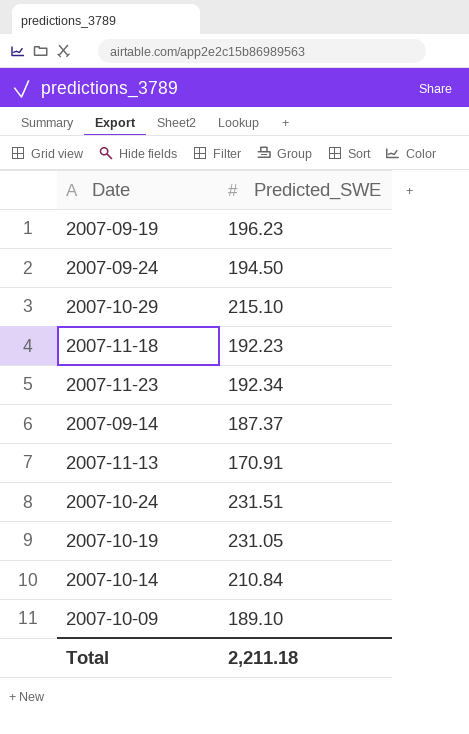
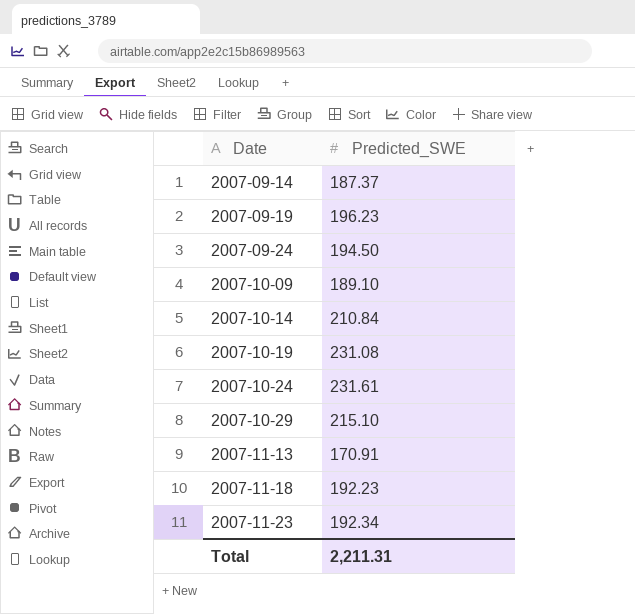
row order: none -> Date ascending
2007-10-19 | Predicted_SWE: 231.05 -> 231.08
2007-10-24 | Predicted_SWE: 231.51 -> 231.61
Total | Predicted_SWE: 2,211.18 -> 2,211.31

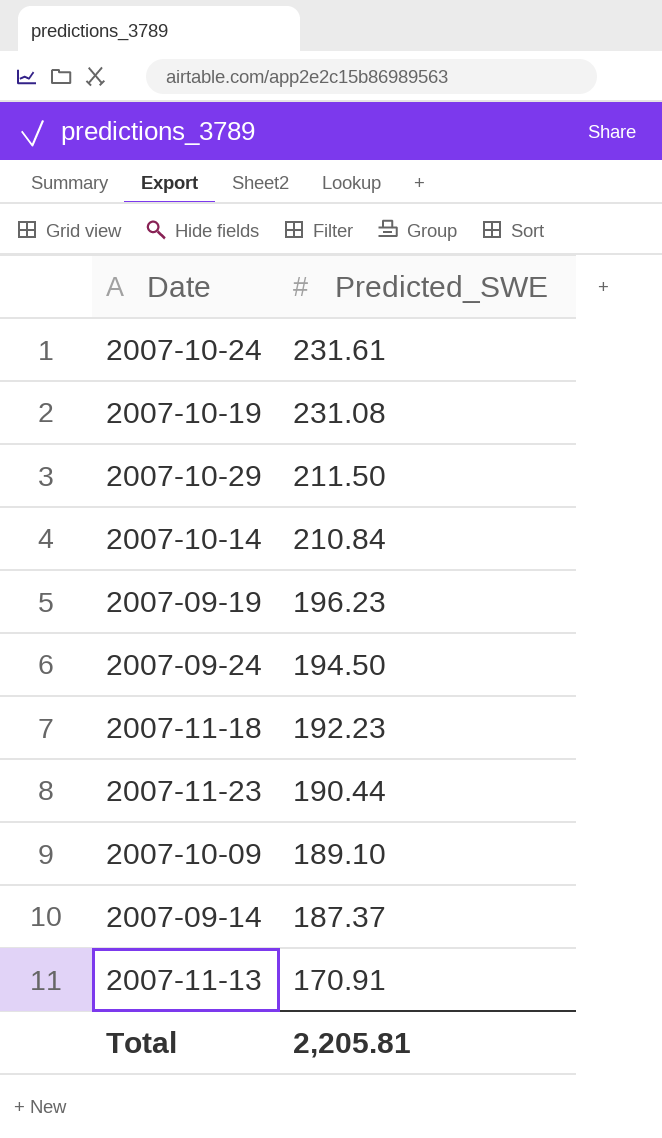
row order: Date ascending -> Predicted_SWE descending
2007-10-29 | Predicted_SWE: 215.10 -> 211.50
2007-11-23 | Predicted_SWE: 192.34 -> 190.44
Total | Predicted_SWE: 2,211.31 -> 2,205.81

